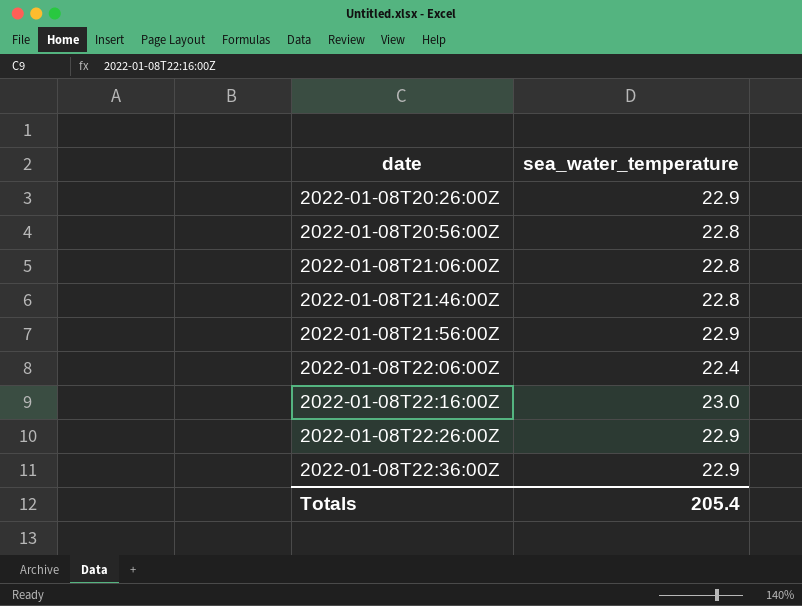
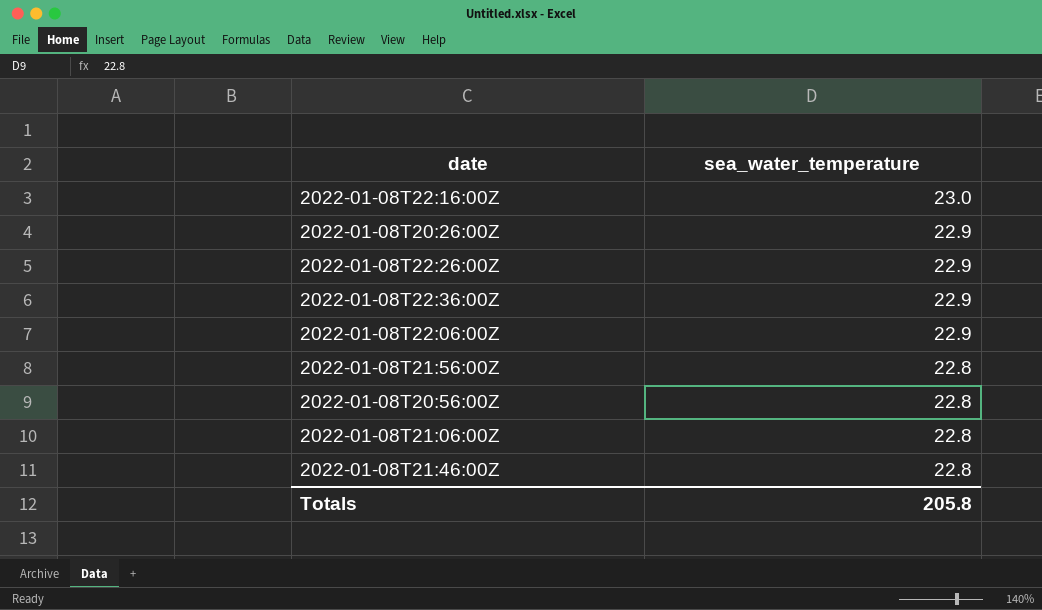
row order: date ascending -> sea_water_temperature descending
2022-01-08T22:06:00Z | sea_water_temperature: 22.4 -> 22.9
2022-01-08T21:56:00Z | sea_water_temperature: 22.9 -> 22.8
Totals | sea_water_temperature: 205.4 -> 205.8

